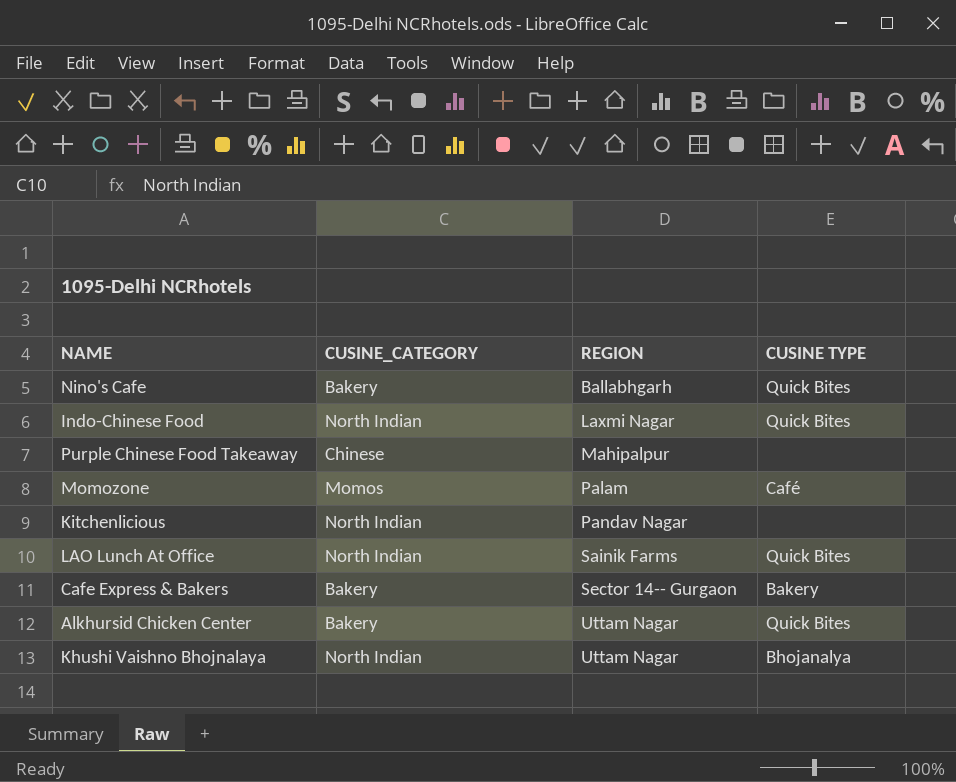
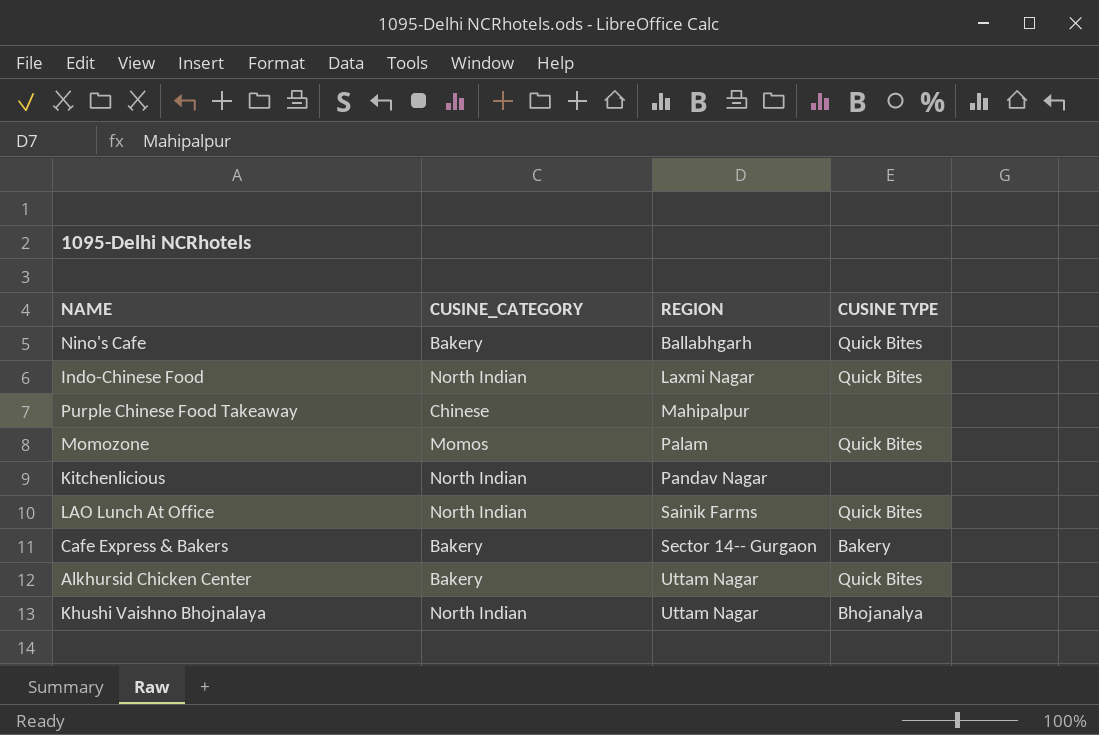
Momozone | CUSINE TYPE: Café -> Quick Bites

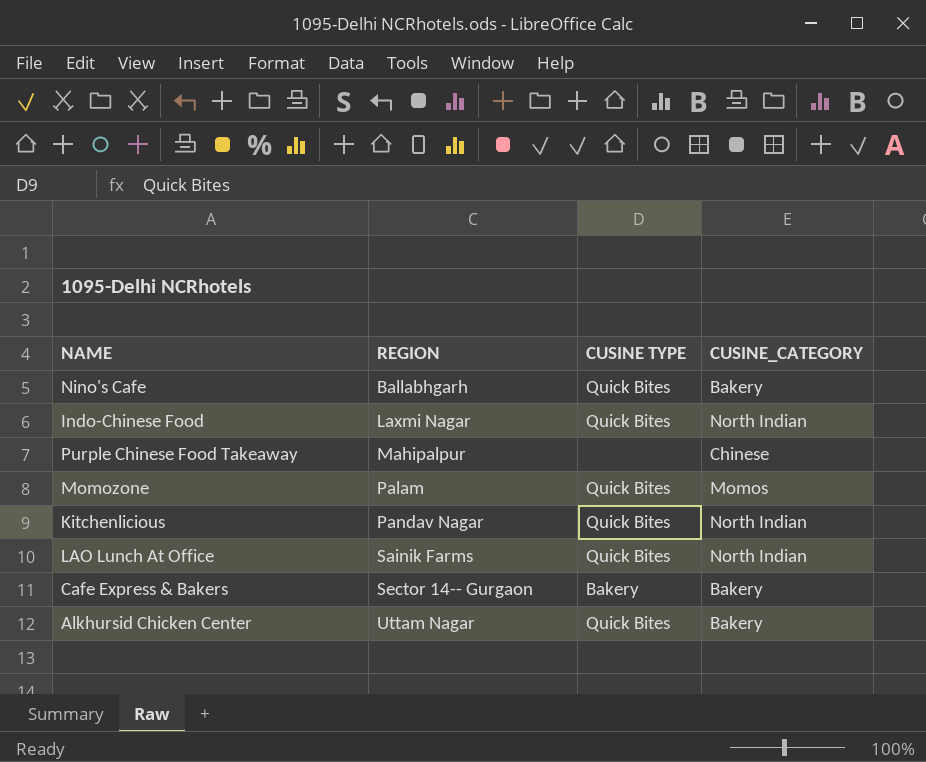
column CUSINE_CATEGORY | position: 2 -> 4
row Khushi Vaishno Bhojnalaya: North Indian | Uttam Nagar | Bhojanalya -> none
Kitchenlicious | CUSINE TYPE: none -> Quick Bites

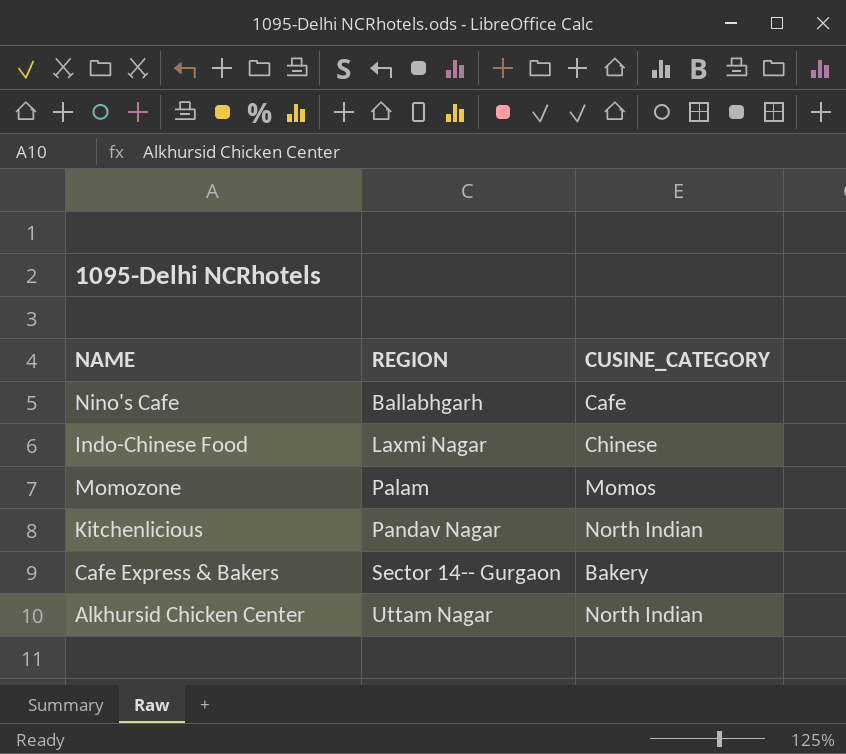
column CUSINE TYPE | position: 3 -> none
row Purple Chinese Food Takeaway: Mahipalpur | none | Chinese -> none
row LAO Lunch At Office: Sainik Farms | Quick Bites | North Indian -> none
Nino's Cafe | CUSINE_CATEGORY: Bakery -> Cafe
Indo-Chinese Food | CUSINE_CATEGORY: North Indian -> Chinese
Alkhursid Chicken Center | CUSINE_CATEGORY: Bakery -> North Indian

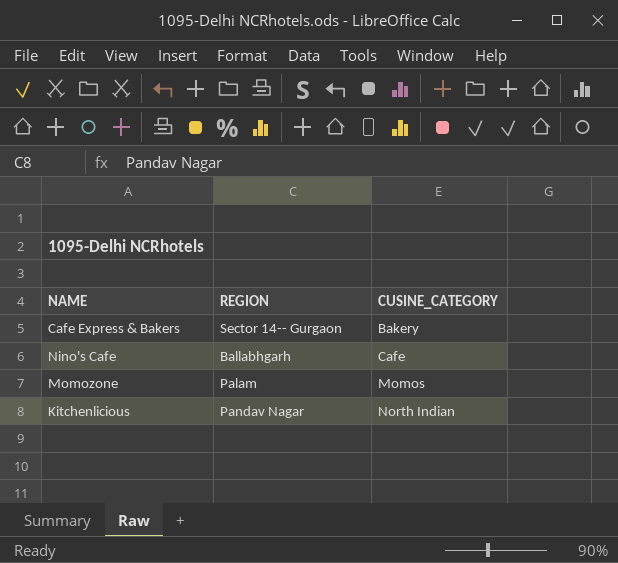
row order: REGION ascending -> CUSINE_CATEGORY ascending
row Indo-Chinese Food: Laxmi Nagar | Chinese -> none
row Alkhursid Chicken Center: Uttam Nagar | North Indian -> none

